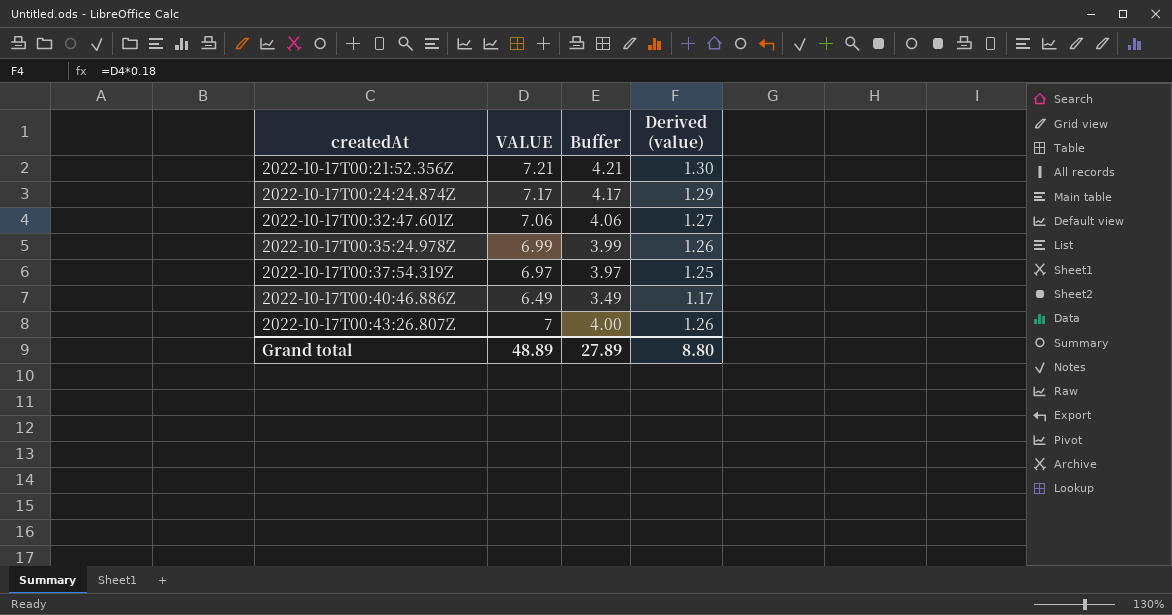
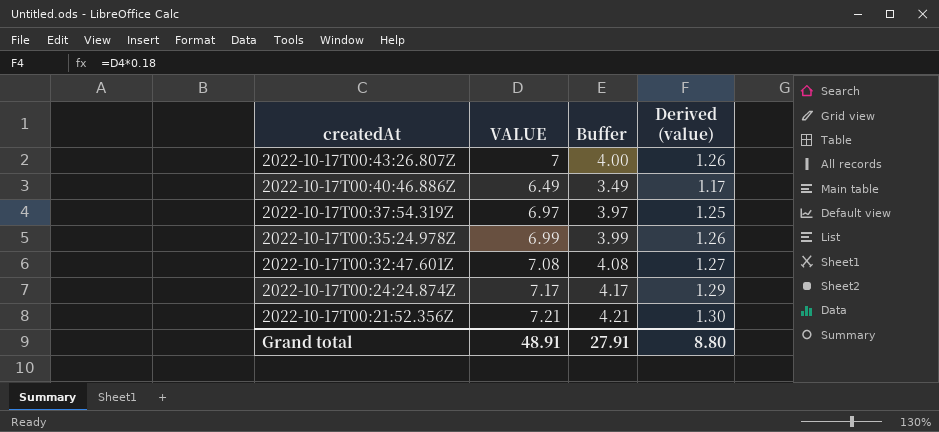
row order: createdAt ascending -> createdAt descending
2022-10-17T00:32:47.601Z | VALUE: 7.06 -> 7.08
2022-10-17T00:32:47.601Z | Buffer: 4.06 -> 4.08
Grand total | VALUE: 48.89 -> 48.91
Grand total | Buffer: 27.89 -> 27.91

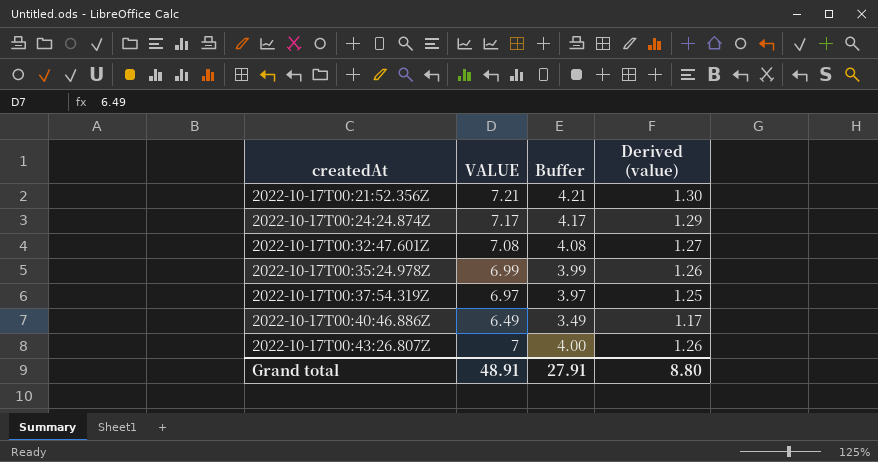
row order: createdAt descending -> createdAt ascending

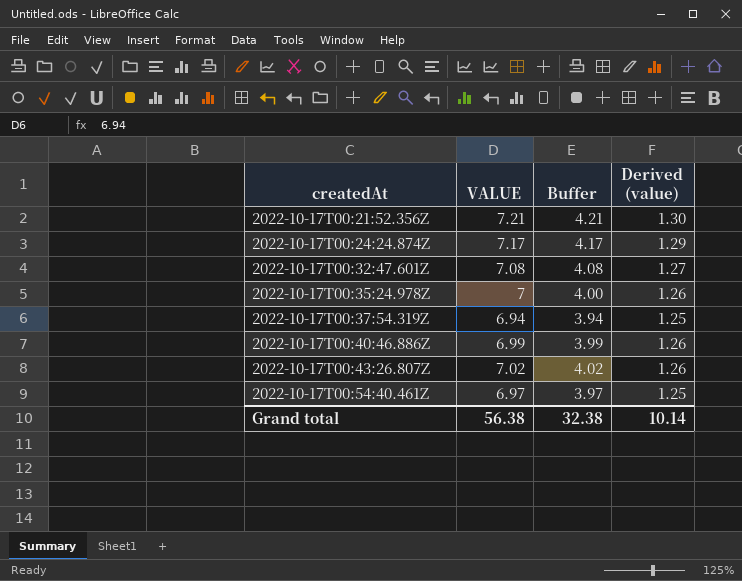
2022-10-17T00:35:24.978Z | VALUE: 6.99 -> 7
2022-10-17T00:35:24.978Z | Buffer: 3.99 -> 4.00
2022-10-17T00:37:54.319Z | VALUE: 6.97 -> 6.94
2022-10-17T00:37:54.319Z | Buffer: 3.97 -> 3.94
2022-10-17T00:40:46.886Z | VALUE: 6.49 -> 6.99
2022-10-17T00:40:46.886Z | Buffer: 3.49 -> 3.99
2022-10-17T00:40:46.886Z | Derived (value): 1.17 -> 1.26
2022-10-17T00:43:26.807Z | VALUE: 7 -> 7.02
2022-10-17T00:43:26.807Z | Buffer: 4.00 -> 4.02
row 2022-10-17T00:54:40.461Z: none -> 6.97 | 3.97 | 1.25
Grand total | VALUE: 48.91 -> 56.38
Grand total | Buffer: 27.91 -> 32.38
Grand total | Derived (value): 8.80 -> 10.14

